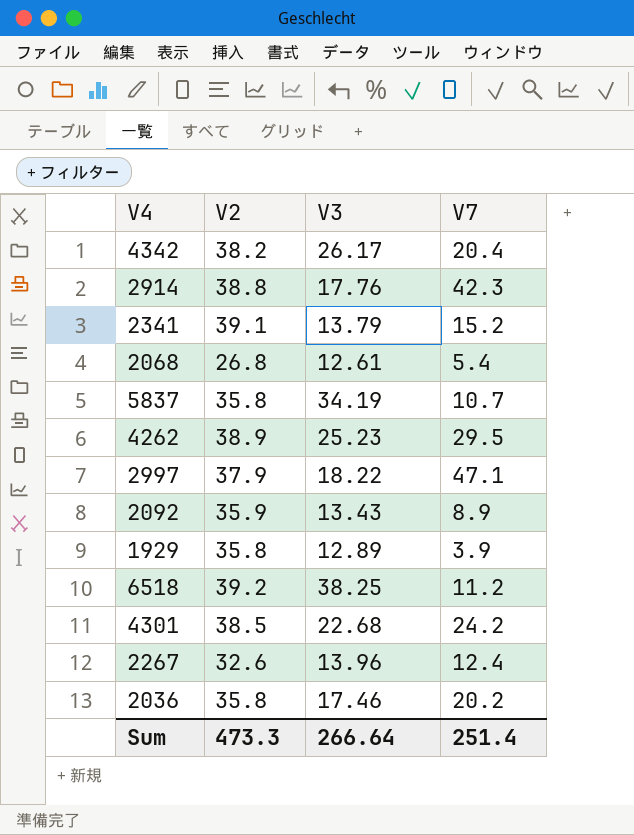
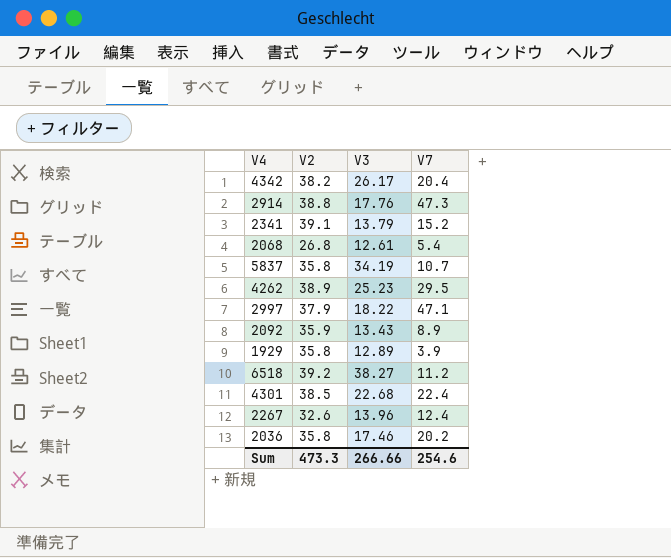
2914 | V7: 42.3 -> 47.3
6518 | V3: 38.25 -> 38.27
4301 | V7: 24.2 -> 22.4
Sum | V3: 266.64 -> 266.66
Sum | V7: 251.4 -> 254.6

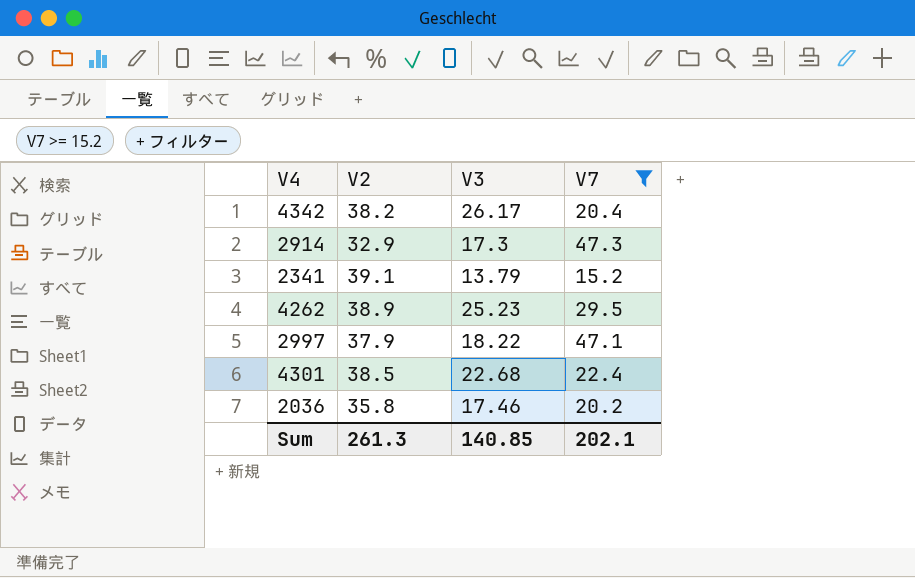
filter: none -> V7 >= 15.2
2914 | V2: 38.8 -> 32.9
2914 | V3: 17.76 -> 17.3
Sum | V2: 473.3 -> 261.3
Sum | V3: 266.66 -> 140.85
Sum | V7: 254.6 -> 202.1

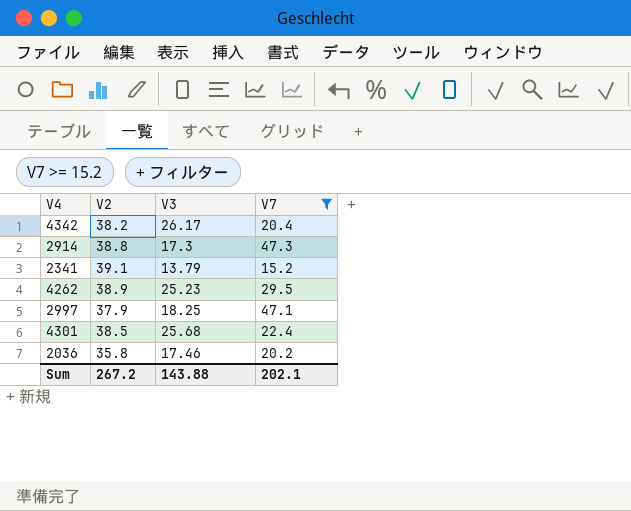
2914 | V2: 32.9 -> 38.8
2997 | V3: 18.22 -> 18.25
4301 | V3: 22.68 -> 25.68
Sum | V2: 261.3 -> 267.2
Sum | V3: 140.85 -> 143.88

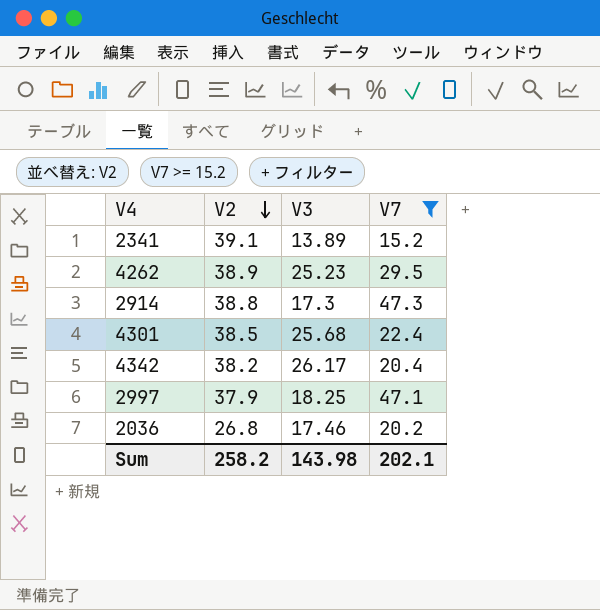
row order: none -> V2 descending
2341 | V3: 13.79 -> 13.89
2036 | V2: 35.8 -> 26.8
Sum | V2: 267.2 -> 258.2
Sum | V3: 143.88 -> 143.98

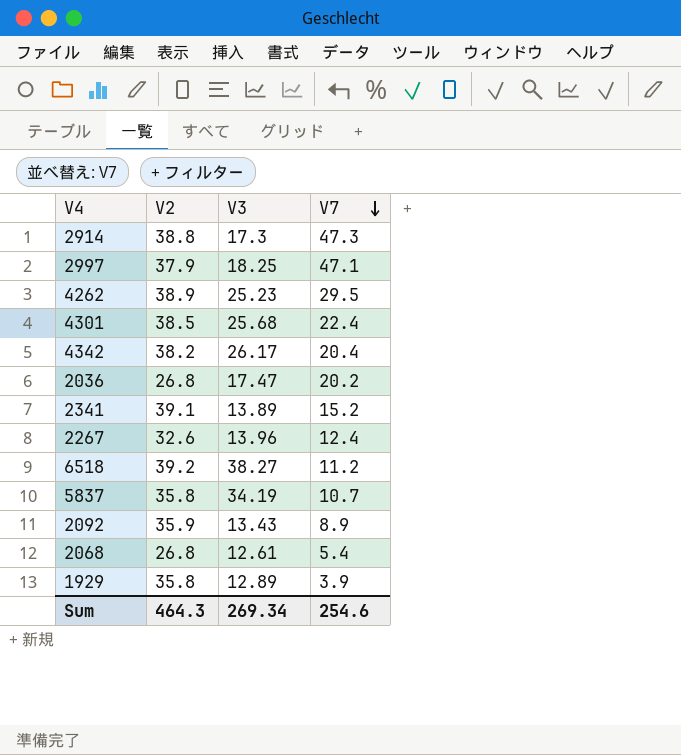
filter: V7 >= 15.2 -> none
row order: V2 descending -> V7 descending
2036 | V3: 17.46 -> 17.47
Sum | V2: 258.2 -> 464.3
Sum | V3: 143.98 -> 269.34
Sum | V7: 202.1 -> 254.6

